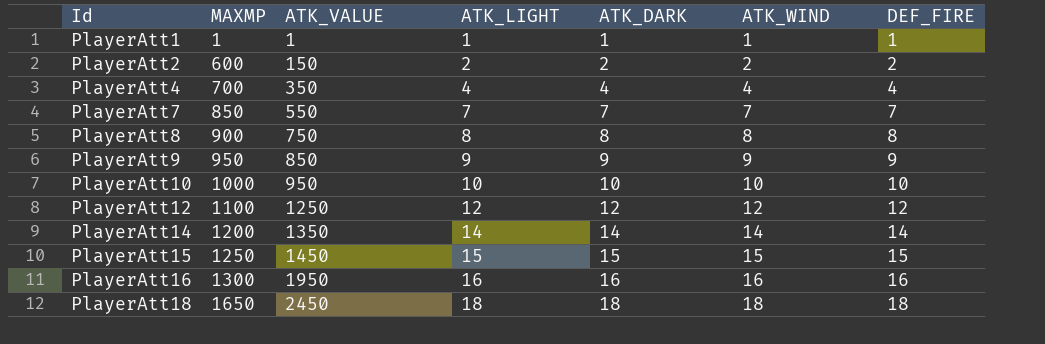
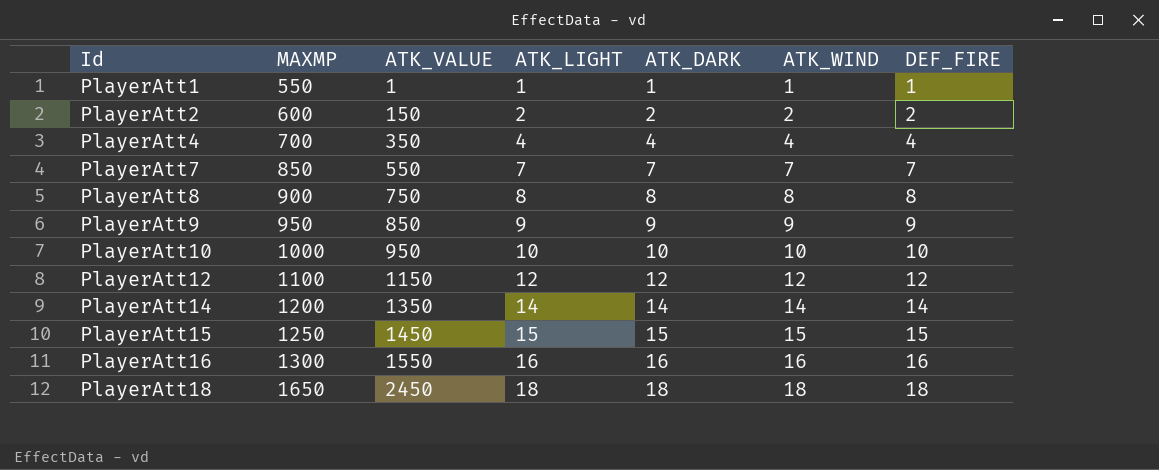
PlayerAtt1 | MAXMP: 1 -> 550
PlayerAtt12 | ATK_VALUE: 1250 -> 1150
PlayerAtt16 | ATK_VALUE: 1950 -> 1550

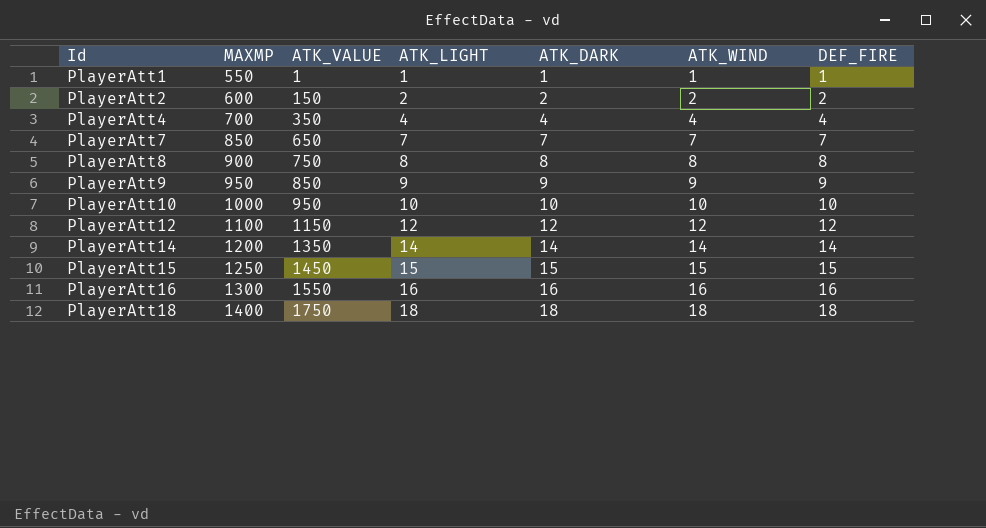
PlayerAtt7 | ATK_VALUE: 550 -> 650
PlayerAtt18 | MAXMP: 1650 -> 1400
PlayerAtt18 | ATK_VALUE: 2450 -> 1750

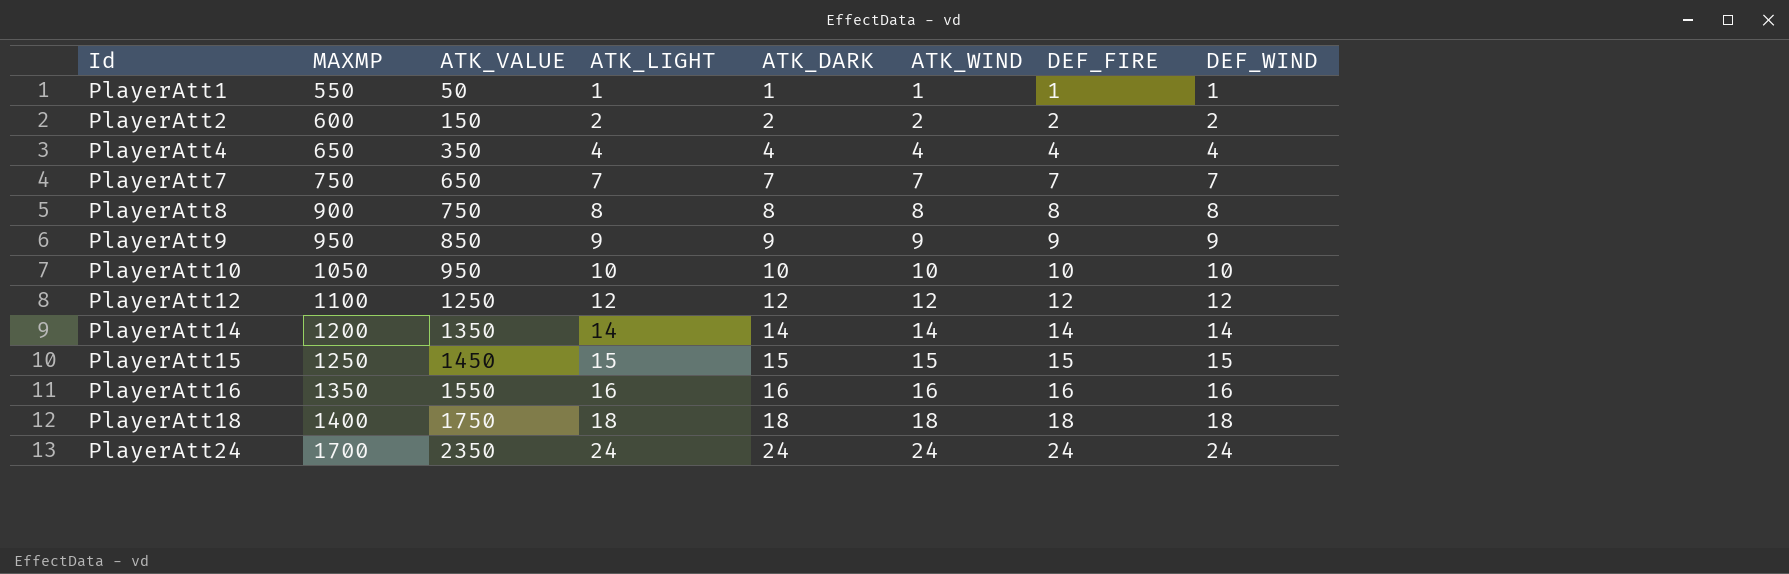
column DEF_WIND | position: none -> 8
PlayerAtt1 | ATK_VALUE: 1 -> 50
PlayerAtt4 | MAXMP: 700 -> 650
PlayerAtt7 | MAXMP: 850 -> 750
PlayerAtt10 | MAXMP: 1000 -> 1050
PlayerAtt12 | ATK_VALUE: 1150 -> 1250
PlayerAtt16 | MAXMP: 1300 -> 1350
row PlayerAtt24: none -> 1700 | 2350 | 24 | 24 | 24 | 24 | 24

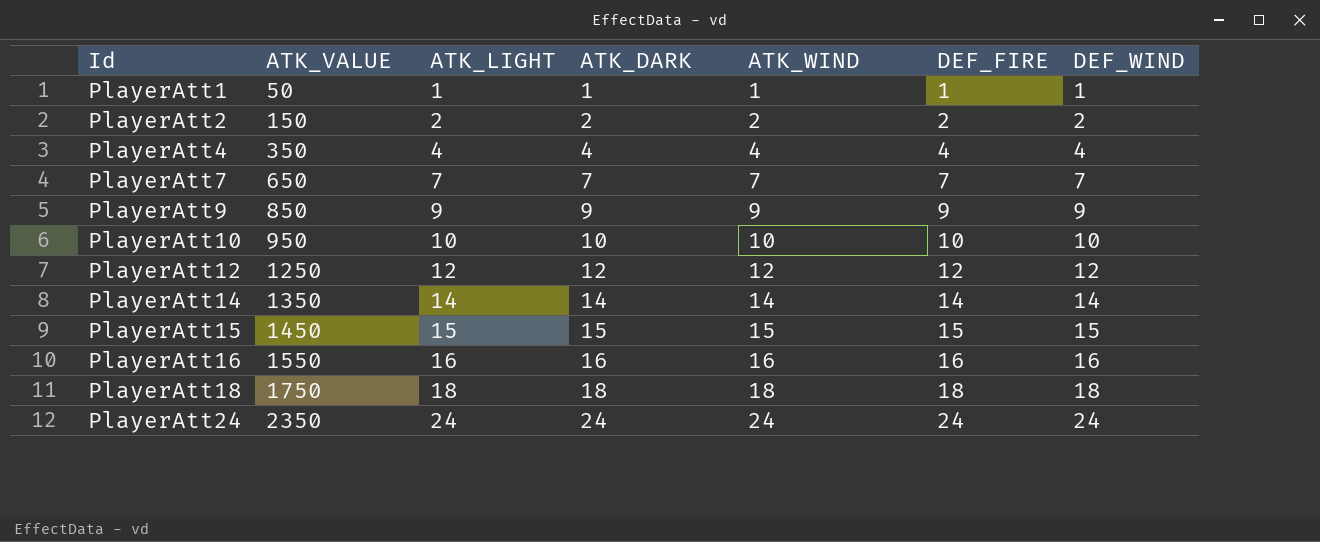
column MAXMP | position: 2 -> none
row PlayerAtt8: 900 | 750 | 8 | 8 | 8 | 8 | 8 -> none

